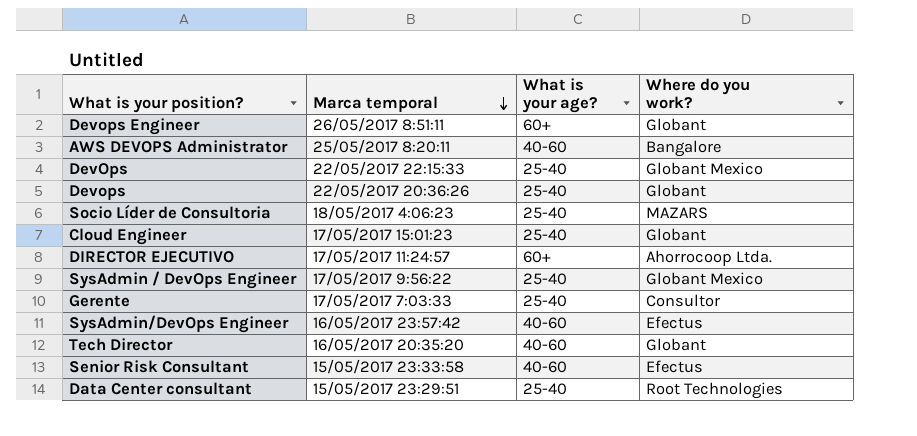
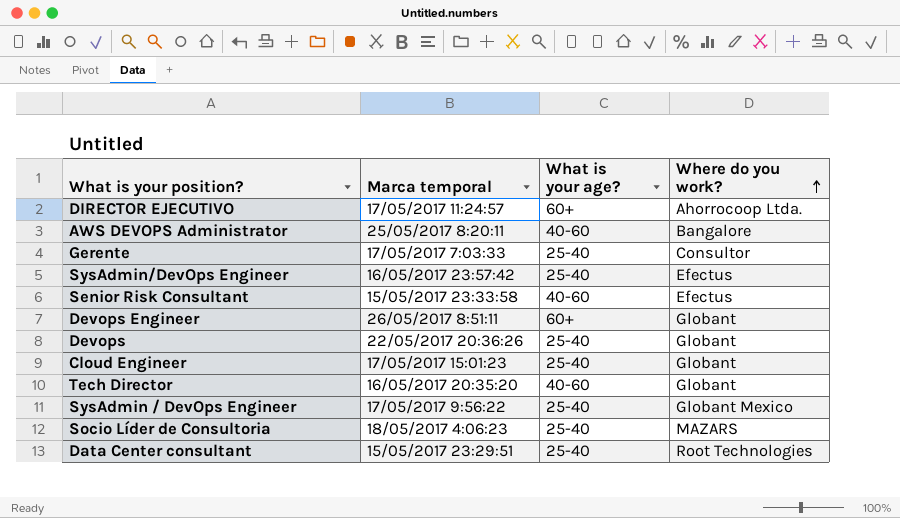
row order: Marca temporal descending -> Where do you work? ascending
row DevOps: 22/05/2017 22:15:33 | 25-40 | Globant Mexico -> none
SysAdmin/DevOps Engineer | What is your age?: 40-60 -> 25-40

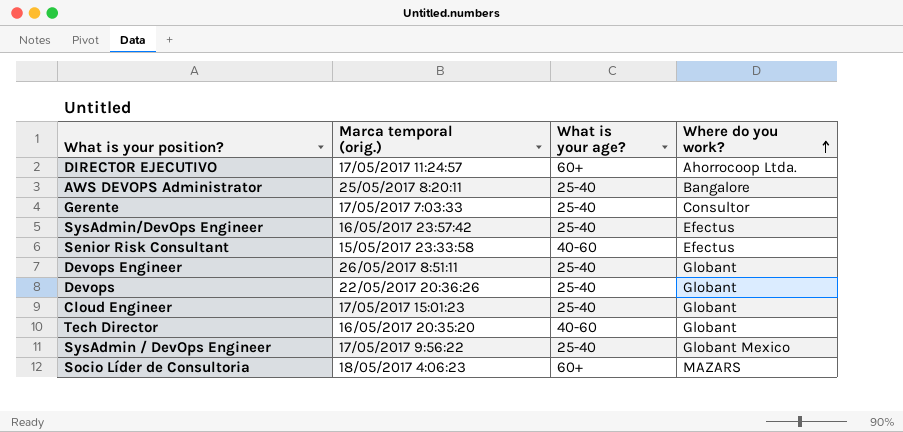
column name: Marca temporal -> Marca temporal (orig.)
row Data Center consultant: 15/05/2017 23:29:51 | 25-40 | Root Technologies -> none
AWS DEVOPS Administrator | What is your age?: 40-60 -> 25-40
Devops Engineer | What is your age?: 60+ -> 25-40
Socio Líder de Consultoria | What is your age?: 25-40 -> 60+

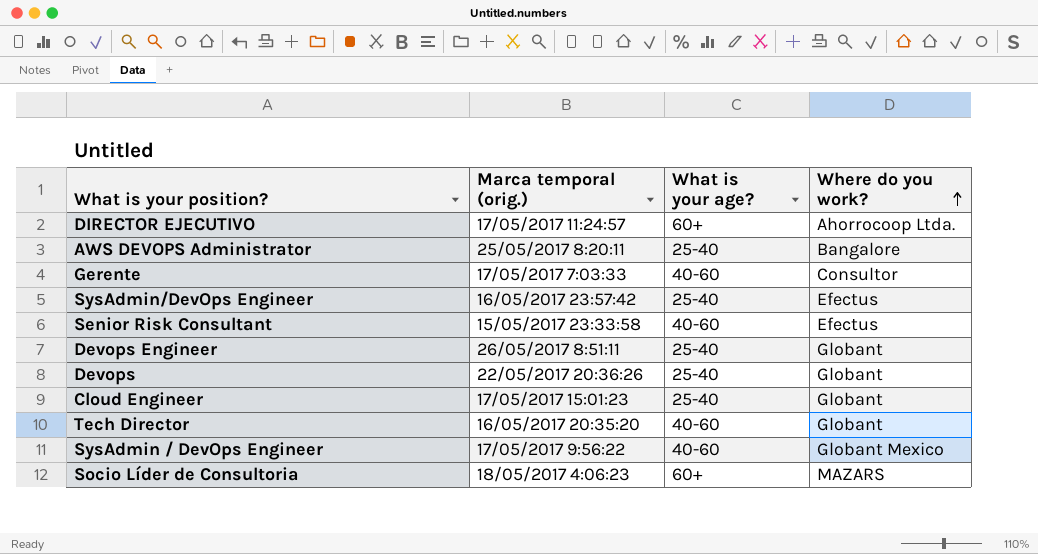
Gerente | What is your age?: 25-40 -> 40-60
SysAdmin / DevOps Engineer | What is your age?: 25-40 -> 40-60

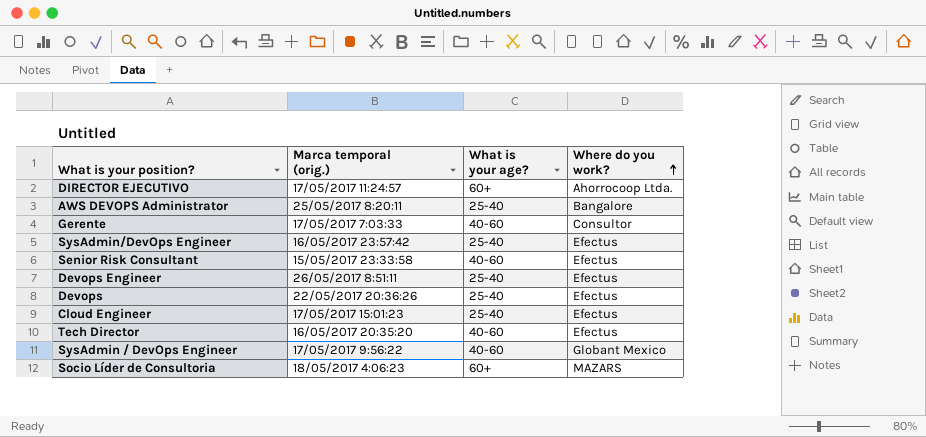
Devops Engineer | Where do you work?: Globant -> Efectus
Devops | Where do you work?: Globant -> Efectus
Cloud Engineer | Where do you work?: Globant -> Efectus
Tech Director | Where do you work?: Globant -> Efectus

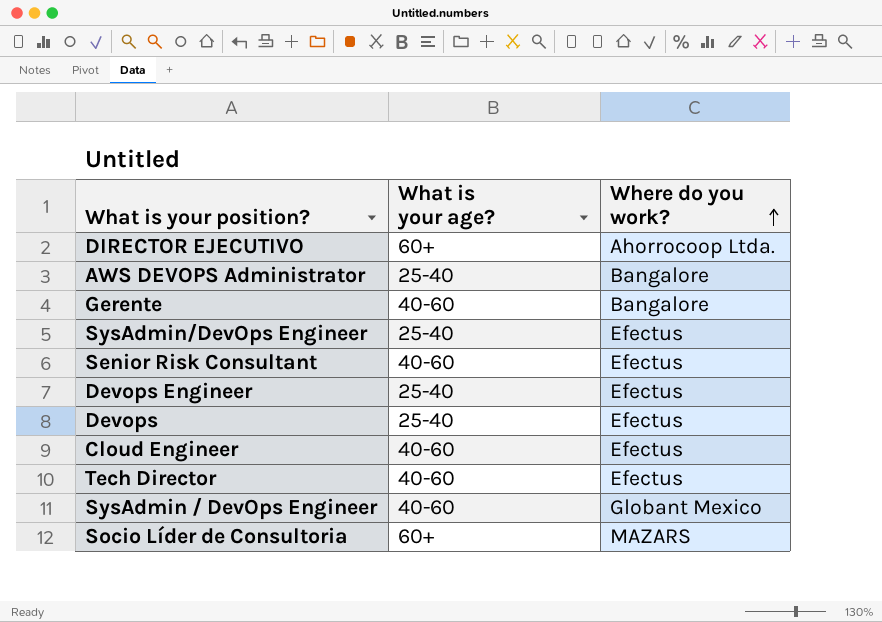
column Marca temporal (orig.) | position: 2 -> none
Gerente | Where do you work?: Consultor -> Bangalore
Cloud Engineer | What is your age?: 25-40 -> 40-60

